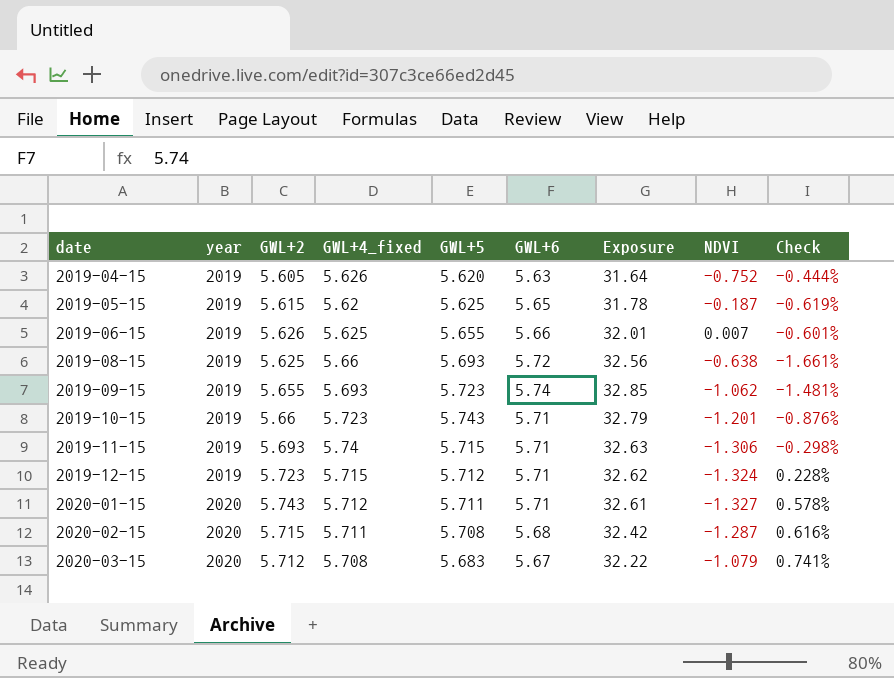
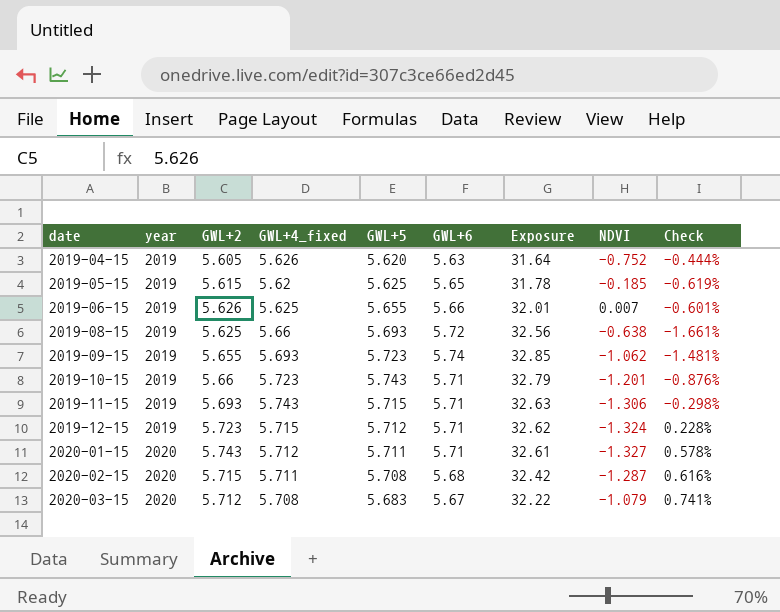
2019-05-15 | NDVI: -0.187 -> -0.185
2019-11-15 | GWL+4_fixed: 5.74 -> 5.743

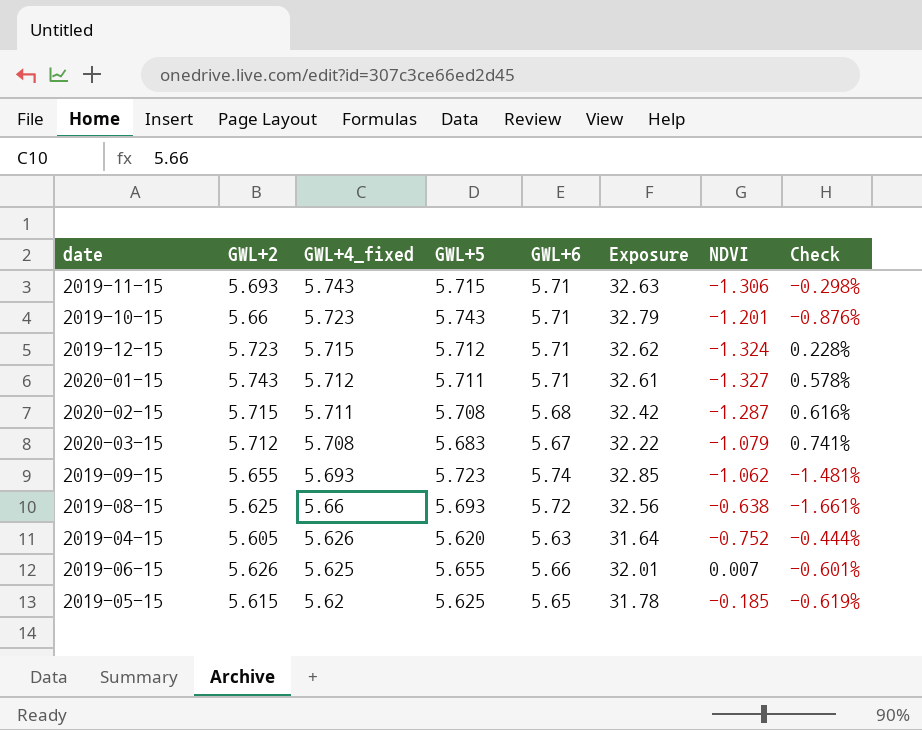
row order: date ascending -> GWL+4_fixed descending
column year | position: 2 -> none

